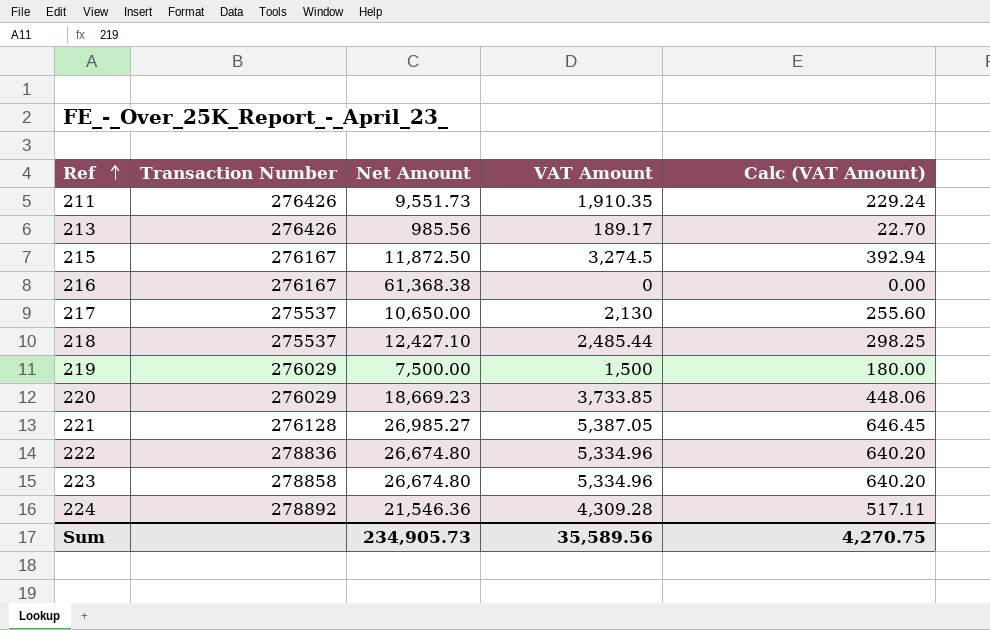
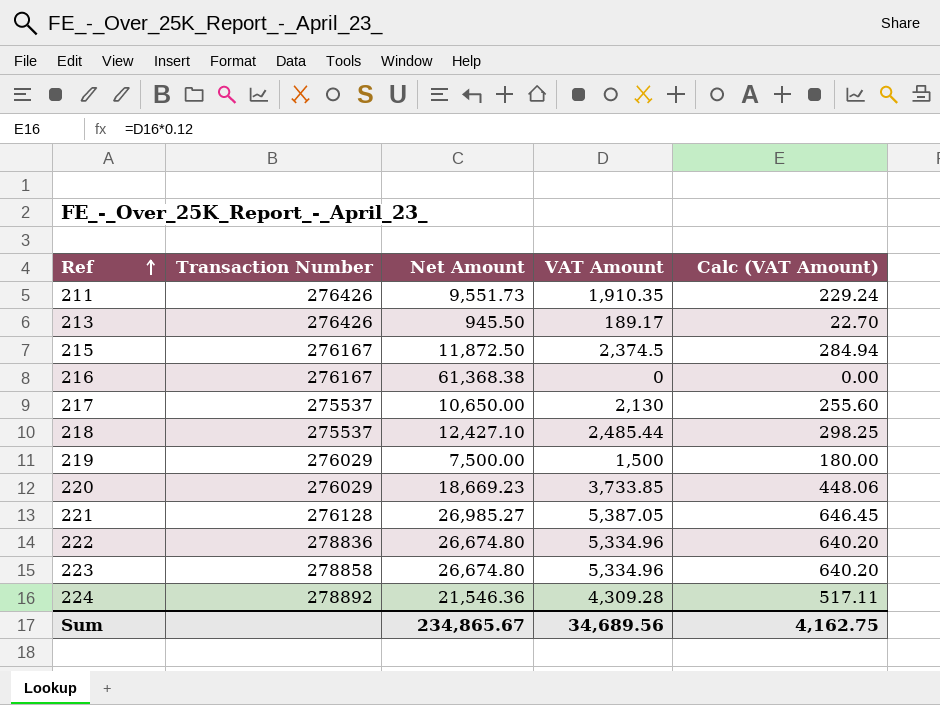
213 | Net Amount: 985.56 -> 945.50
215 | VAT Amount: 3,274.5 -> 2,374.5
215 | Calc (VAT Amount): 392.94 -> 284.94
Sum | Net Amount: 234,905.73 -> 234,865.67
Sum | VAT Amount: 35,589.56 -> 34,689.56
Sum | Calc (VAT Amount): 4,270.75 -> 4,162.75

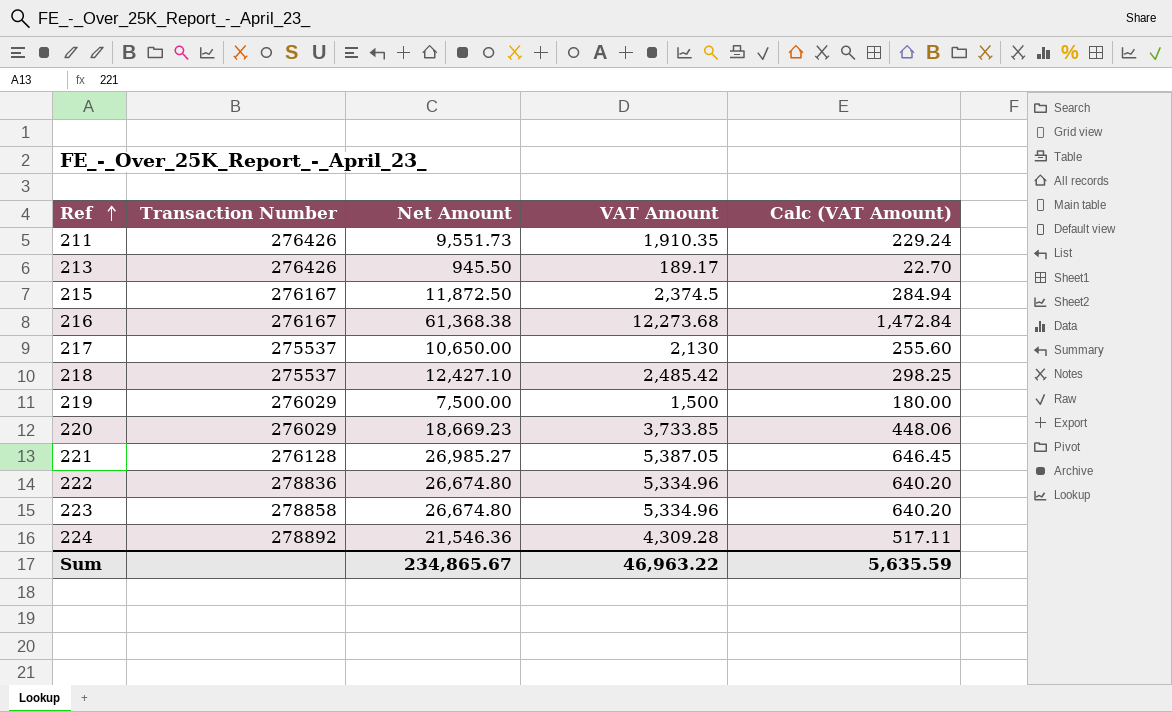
216 | VAT Amount: 0 -> 12,273.68
216 | Calc (VAT Amount): 0.00 -> 1,472.84
218 | VAT Amount: 2,485.44 -> 2,485.42
Sum | VAT Amount: 34,689.56 -> 46,963.22
Sum | Calc (VAT Amount): 4,162.75 -> 5,635.59

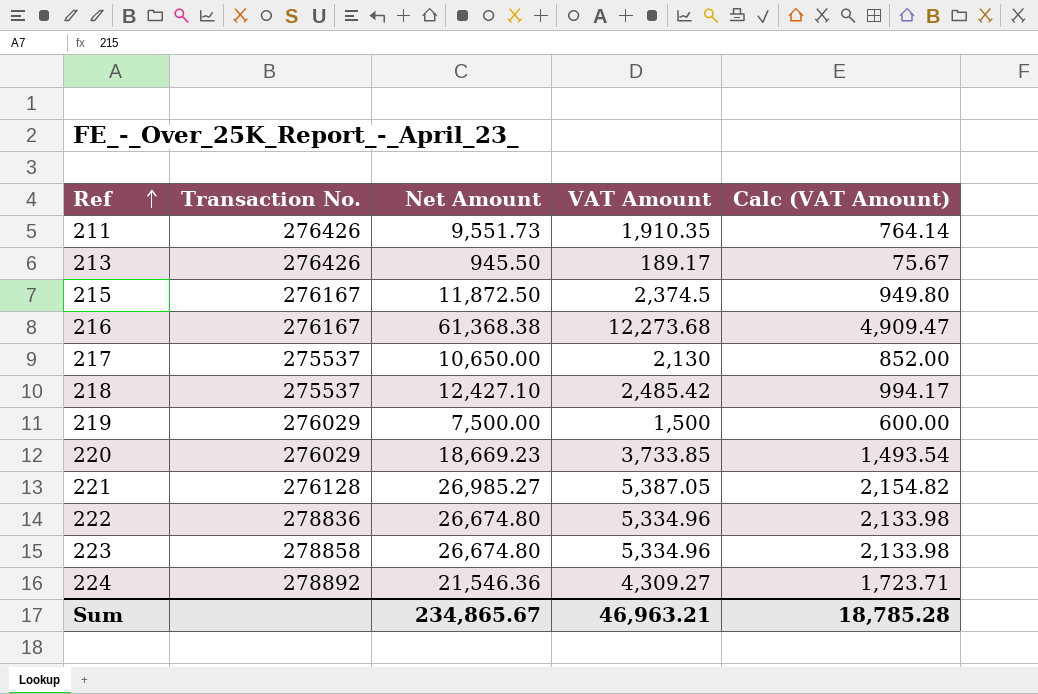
column name: Transaction Number -> Transaction No.
column Calc (VAT Amount) | formula: [VAT Amount] * 0.12 -> [VAT Amount] * 0.4
224 | VAT Amount: 4,309.28 -> 4,309.27
Sum | VAT Amount: 46,963.22 -> 46,963.21
Sum | Calc (VAT Amount): 5,635.59 -> 18,785.28

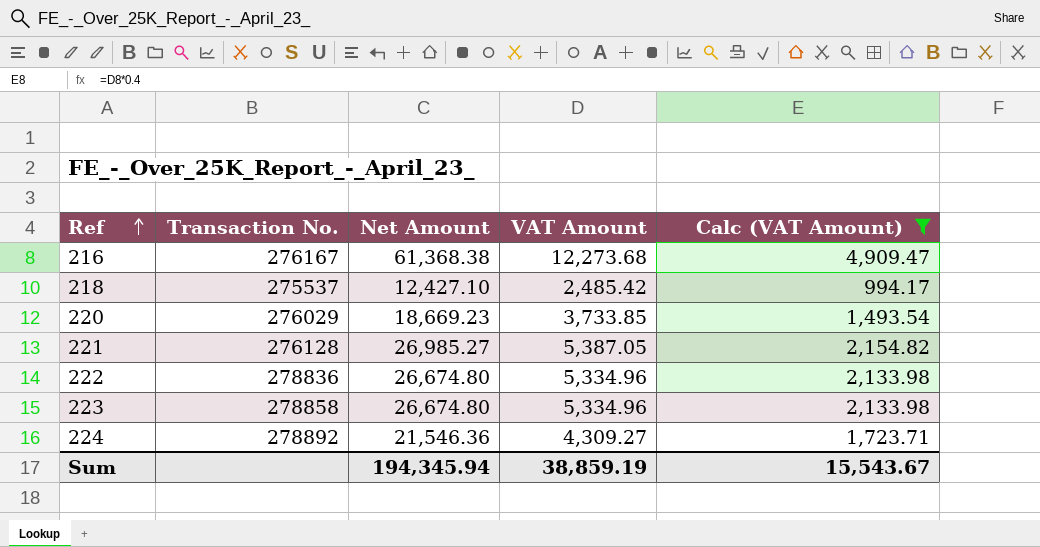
filter: none -> Calc (VAT Amount) >= 994.17
Sum | Net Amount: 234,865.67 -> 194,345.94
Sum | VAT Amount: 46,963.21 -> 38,859.19
Sum | Calc (VAT Amount): 18,785.28 -> 15,543.67

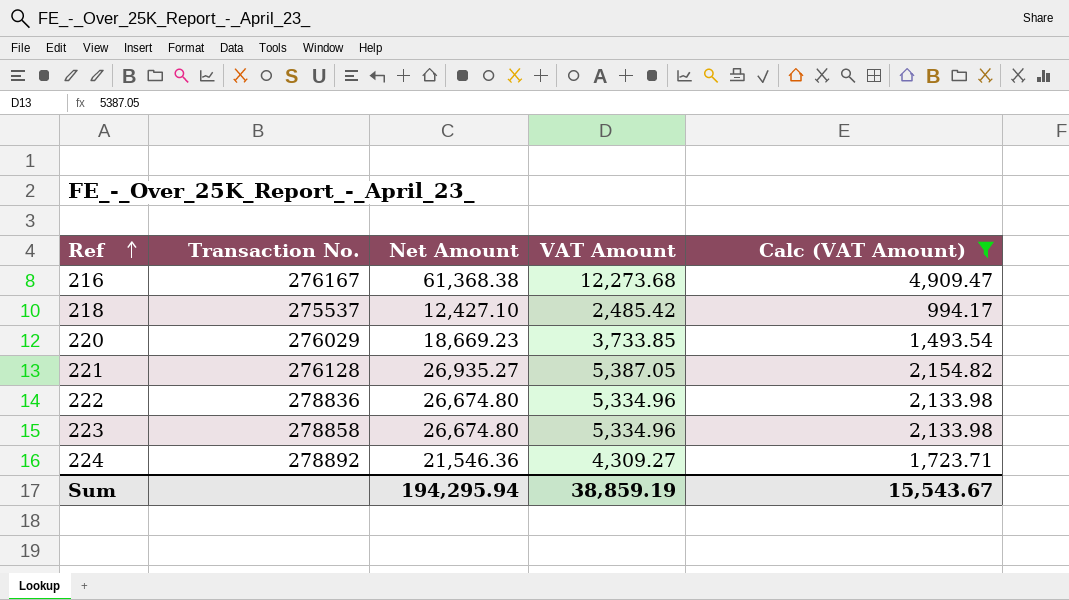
221 | Net Amount: 26,985.27 -> 26,935.27
Sum | Net Amount: 194,345.94 -> 194,295.94

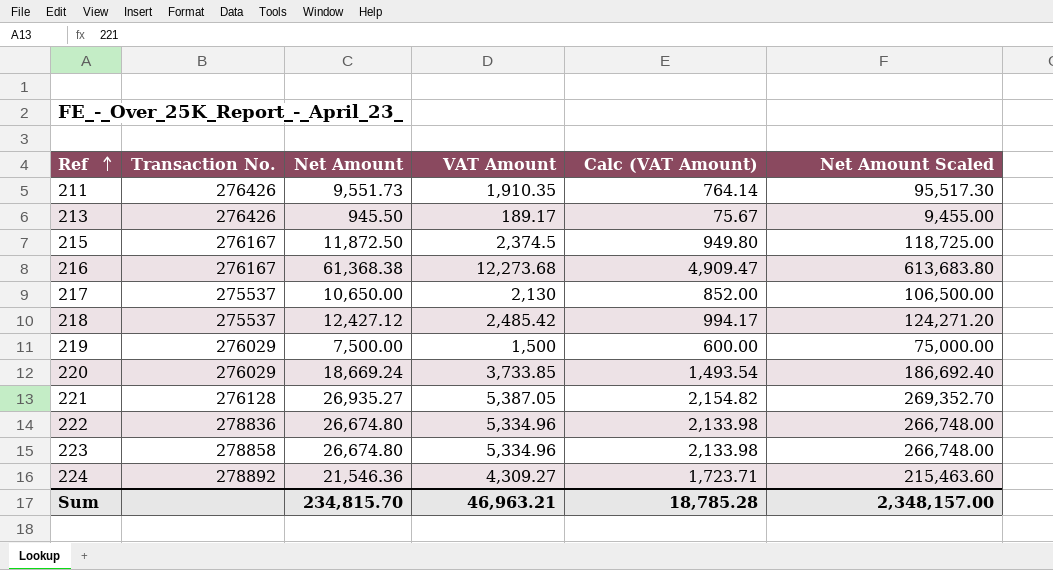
filter: Calc (VAT Amount) >= 994.17 -> none
column Net Amount Scaled | formula: none -> [Net Amount] * 10
218 | Net Amount: 12,427.10 -> 12,427.12
220 | Net Amount: 18,669.23 -> 18,669.24
Sum | Net Amount: 194,295.94 -> 234,815.70
Sum | VAT Amount: 38,859.19 -> 46,963.21
Sum | Calc (VAT Amount): 15,543.67 -> 18,785.28

